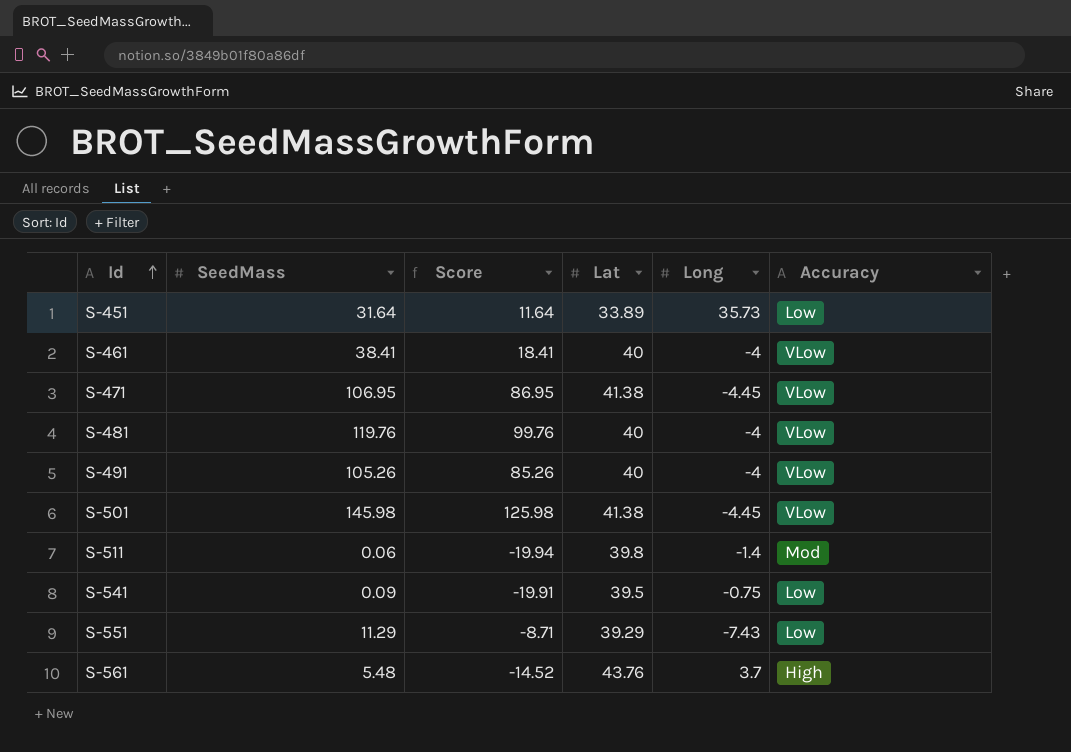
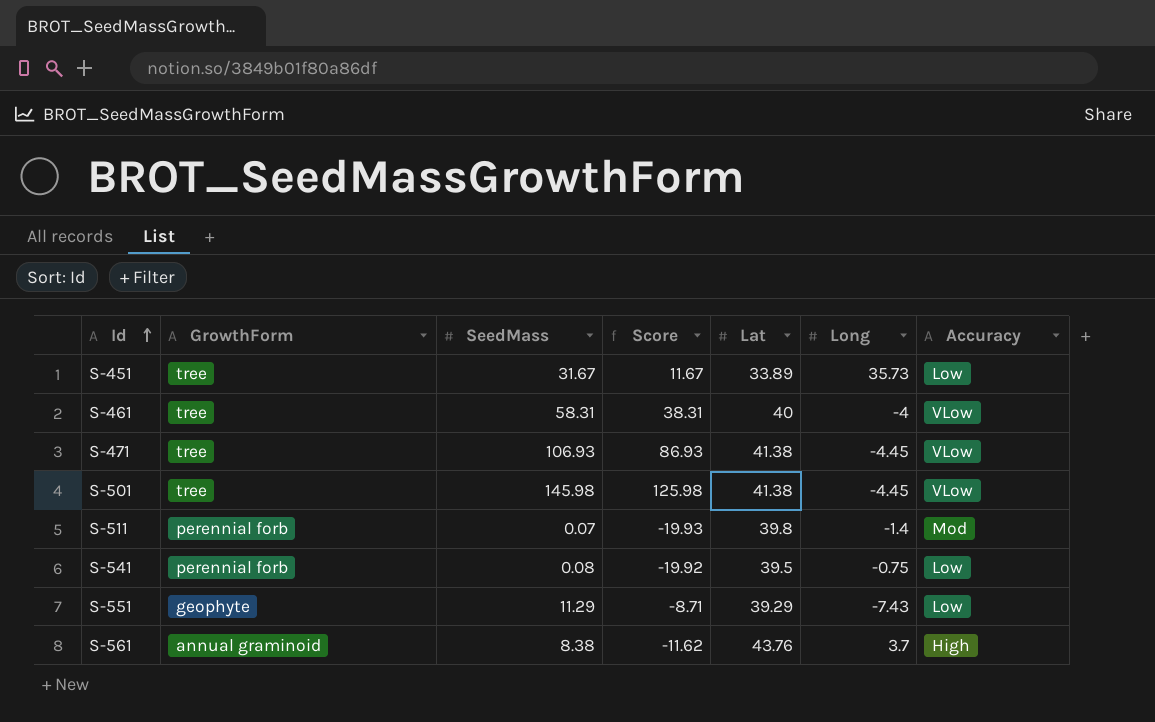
column GrowthForm | position: none -> 2
row S-481: 119.76 | 99.76 | 40 | -4 | VLow -> none
row S-491: 105.26 | 85.26 | 40 | -4 | VLow -> none
S-451 | SeedMass: 31.64 -> 31.67
S-451 | Score: 11.64 -> 11.67
S-461 | SeedMass: 38.41 -> 58.31
S-461 | Score: 18.41 -> 38.31
S-471 | SeedMass: 106.95 -> 106.93
S-471 | Score: 86.95 -> 86.93
S-511 | SeedMass: 0.06 -> 0.07
S-511 | Score: -19.94 -> -19.93
S-541 | SeedMass: 0.09 -> 0.08
S-541 | Score: -19.91 -> -19.92
S-561 | SeedMass: 5.48 -> 8.38
S-561 | Score: -14.52 -> -11.62

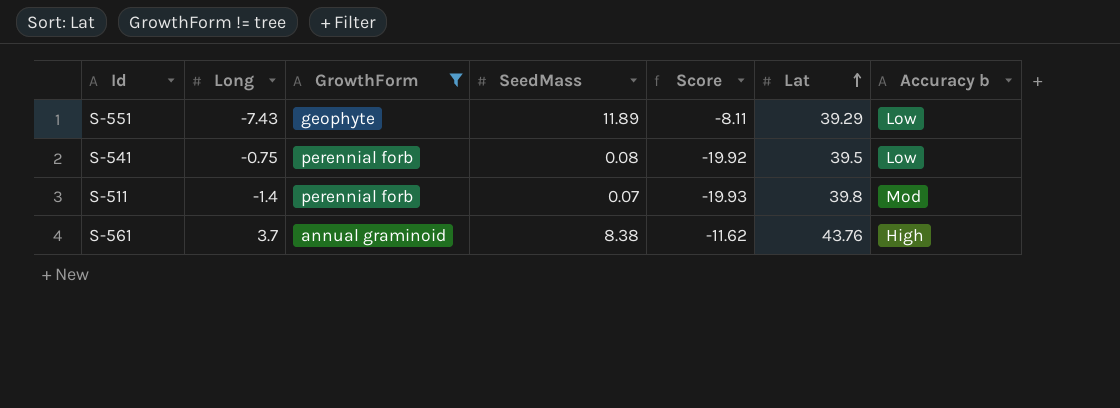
filter: none -> GrowthForm != tree
row order: Id ascending -> Lat ascending
column Long | position: 6 -> 2
column name: Accuracy -> Accuracy b
S-551 | SeedMass: 11.29 -> 11.89
S-551 | Score: -8.71 -> -8.11

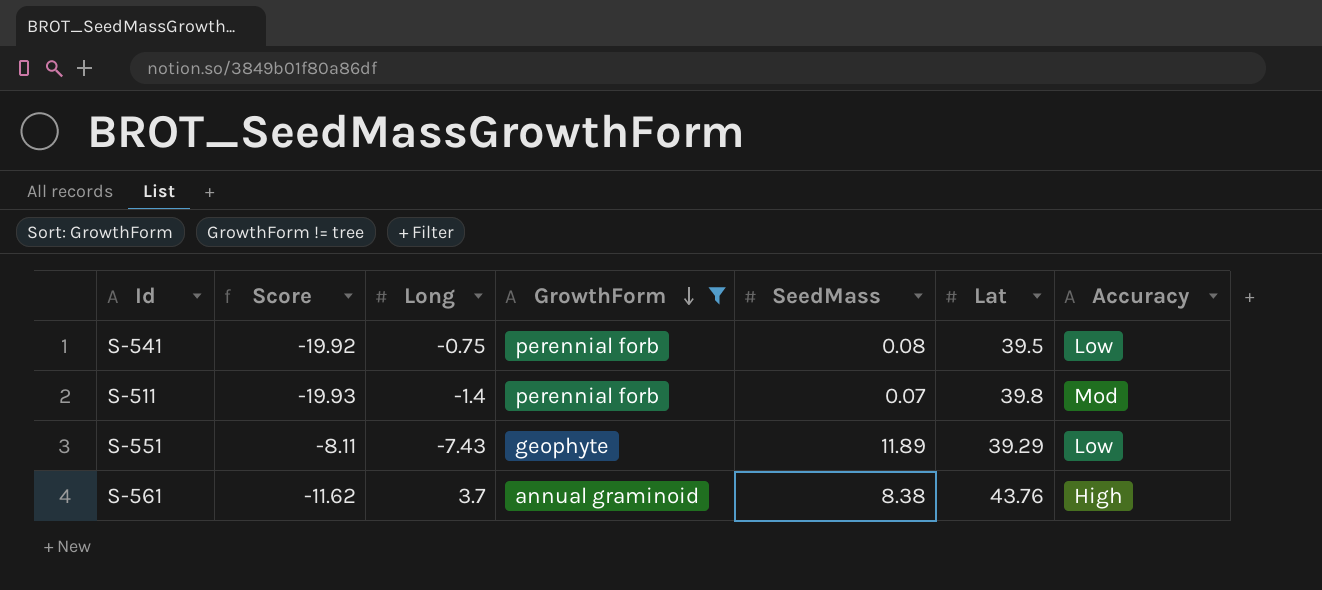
row order: Lat ascending -> GrowthForm descending
column Score | position: 5 -> 2
column name: Accuracy b -> Accuracy

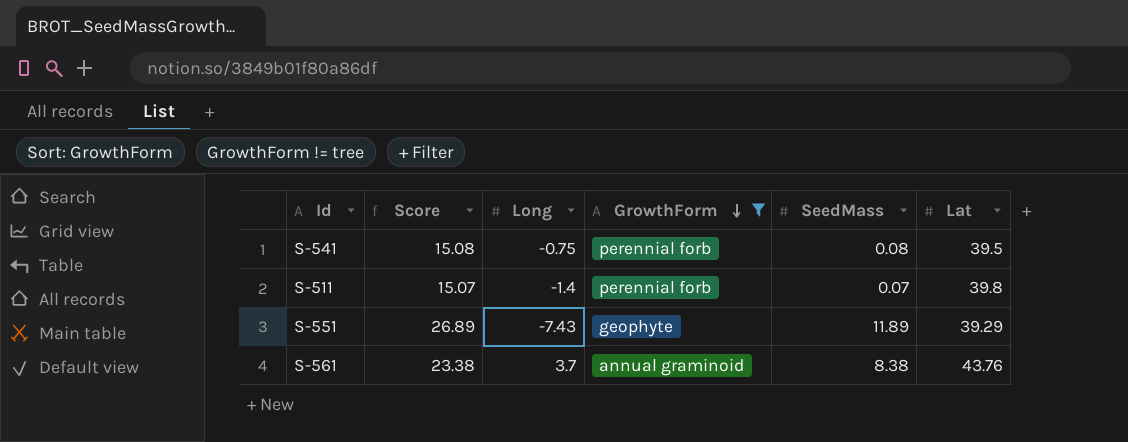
column Accuracy | position: 7 -> none
column Score | formula: [SeedMass] - 20 -> [SeedMass] + 15

